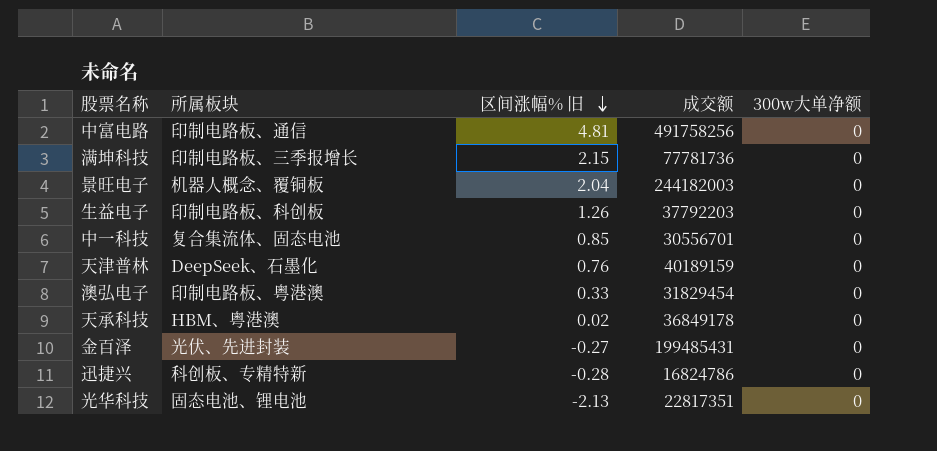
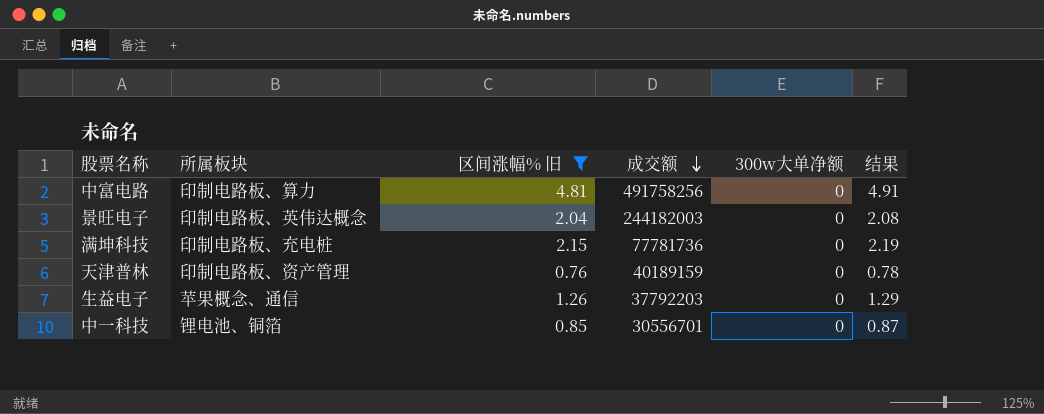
filter: none -> 区间涨幅% 旧 >= 0.76
row order: 区间涨幅% 旧 descending -> 成交额 descending
column 结果 | formula: none -> [区间涨幅% 旧] * 1.02
中富电路 | 所属板块: 印制电路板、通信 -> 印制电路板、算力
景旺电子 | 所属板块: 机器人概念、覆铜板 -> 印制电路板、英伟达概念
满坤科技 | 所属板块: 印制电路板、三季报增长 -> 印制电路板、充电桩
天津普林 | 所属板块: DeepSeek、石墨化 -> 印制电路板、资产管理
生益电子 | 所属板块: 印制电路板、科创板 -> 苹果概念、通信
中一科技 | 所属板块: 复合集流体、固态电池 -> 锂电池、铜箔

